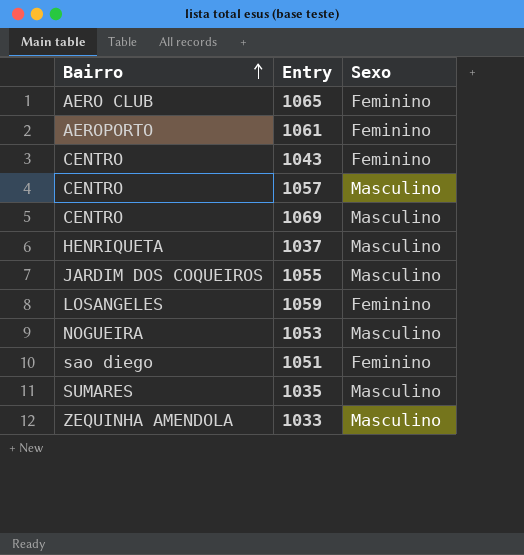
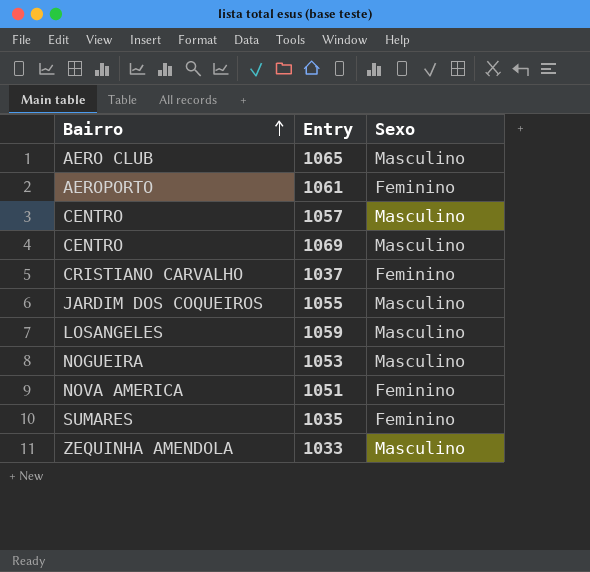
row 1043: CENTRO | Feminino -> none
1065 | Sexo: Feminino -> Masculino
1037 | Bairro: HENRIQUETA -> CRISTIANO CARVALHO
1037 | Sexo: Masculino -> Feminino
1059 | Sexo: Feminino -> Masculino
1051 | Bairro: sao diego -> NOVA AMERICA
1035 | Sexo: Masculino -> Feminino

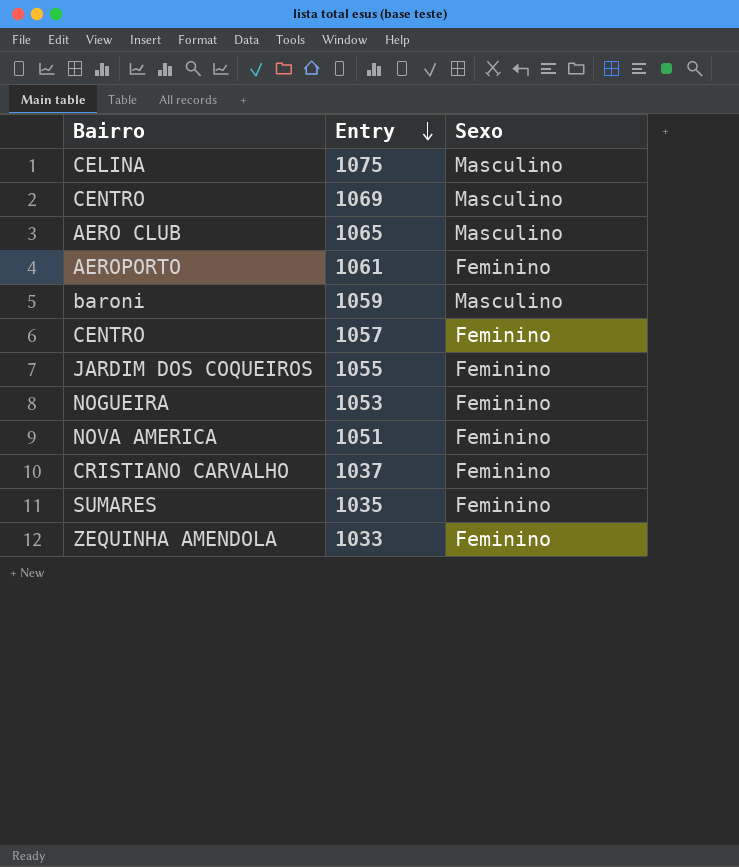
row order: Bairro ascending -> Entry descending
row 1075: none -> CELINA | Masculino
1059 | Bairro: LOSANGELES -> baroni
1057 | Sexo: Masculino -> Feminino
1055 | Sexo: Masculino -> Feminino
1053 | Sexo: Masculino -> Feminino
1033 | Sexo: Masculino -> Feminino

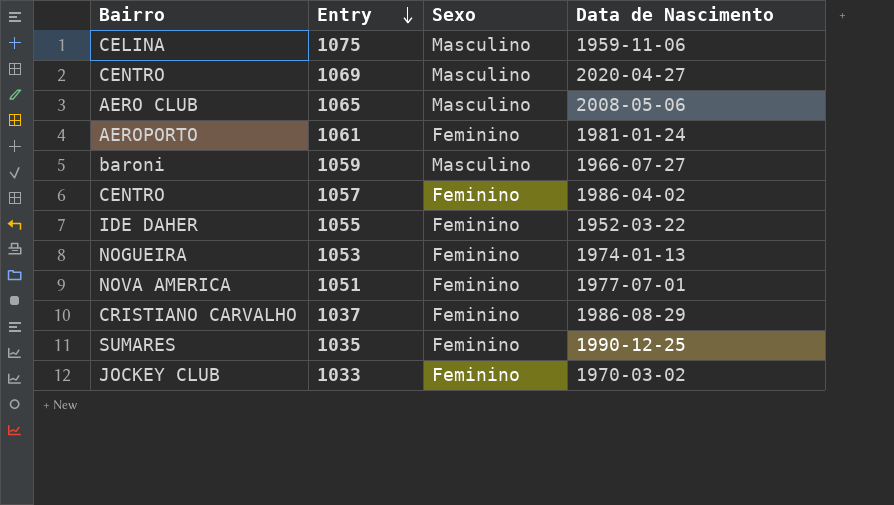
column Data de Nascimento | position: none -> 4
1055 | Bairro: JARDIM DOS COQUEIROS -> IDE DAHER
1033 | Bairro: ZEQUINHA AMENDOLA -> JOCKEY CLUB

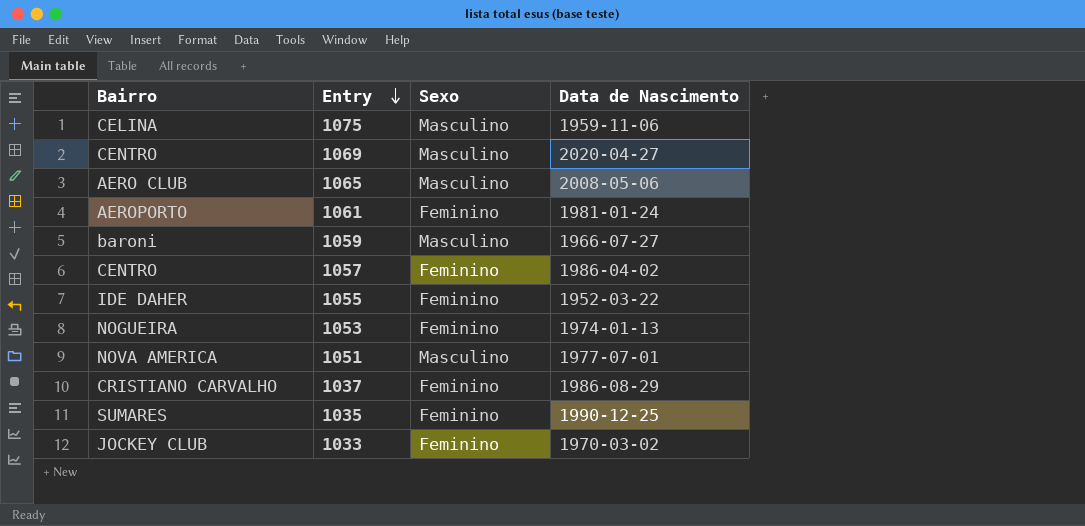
1051 | Sexo: Feminino -> Masculino

